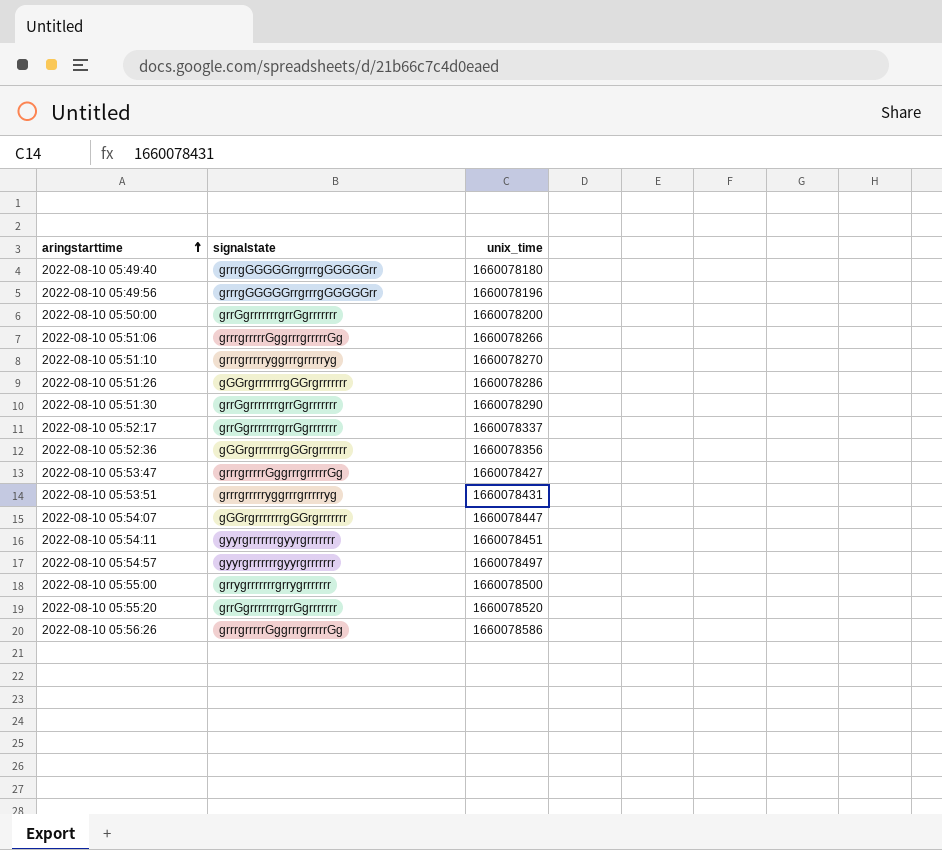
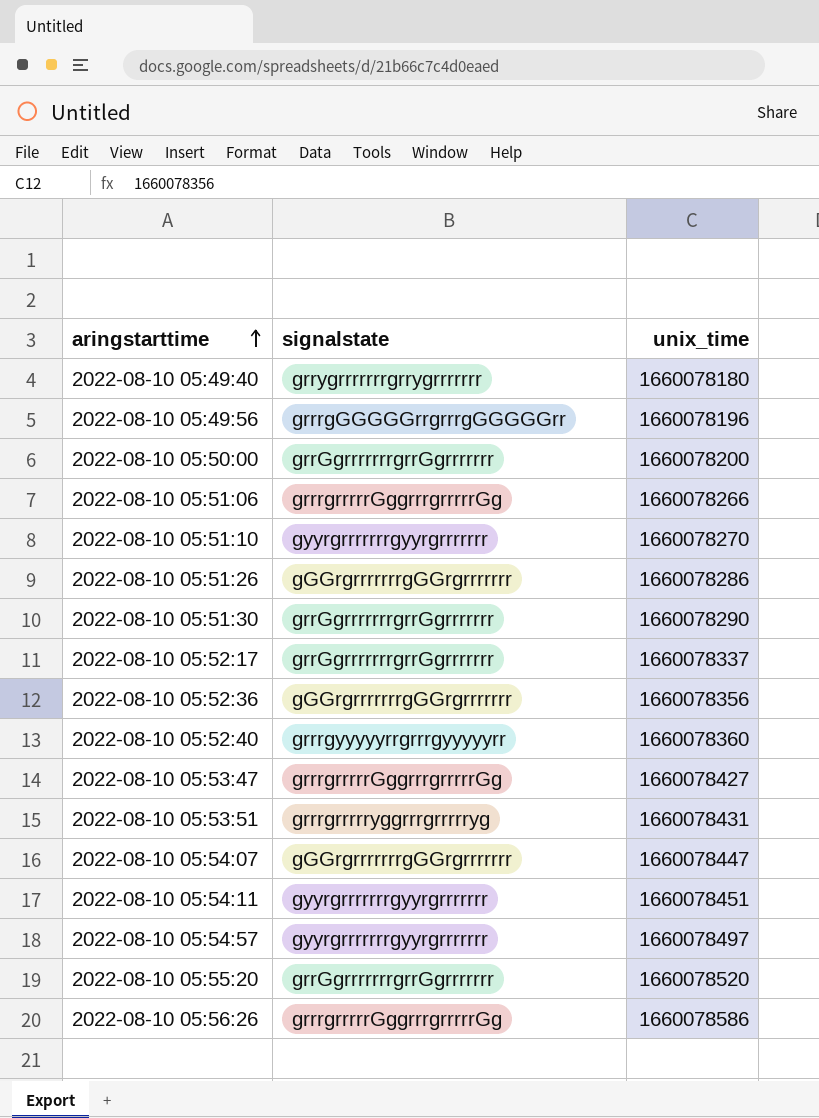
row 2022-08-10 05:55:00: grrygrrrrrrrgrrygrrrrrrr | 1660078500 -> none
2022-08-10 05:49:40 | signalstate: grrrgGGGGGrrgrrrgGGGGGrr -> grrygrrrrrrrgrrygrrrrrrr
2022-08-10 05:51:10 | signalstate: grrrgrrrrryggrrrgrrrrryg -> gyyrgrrrrrrrgyyrgrrrrrrr
row 2022-08-10 05:52:40: none -> grrrgyyyyyrrgrrrgyyyyyrr | 1660078360

